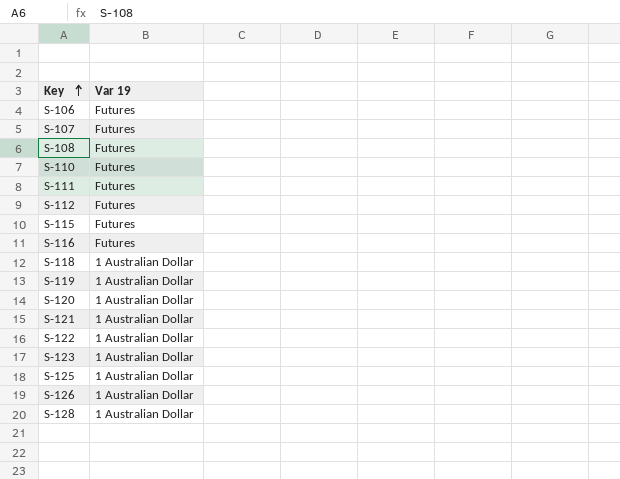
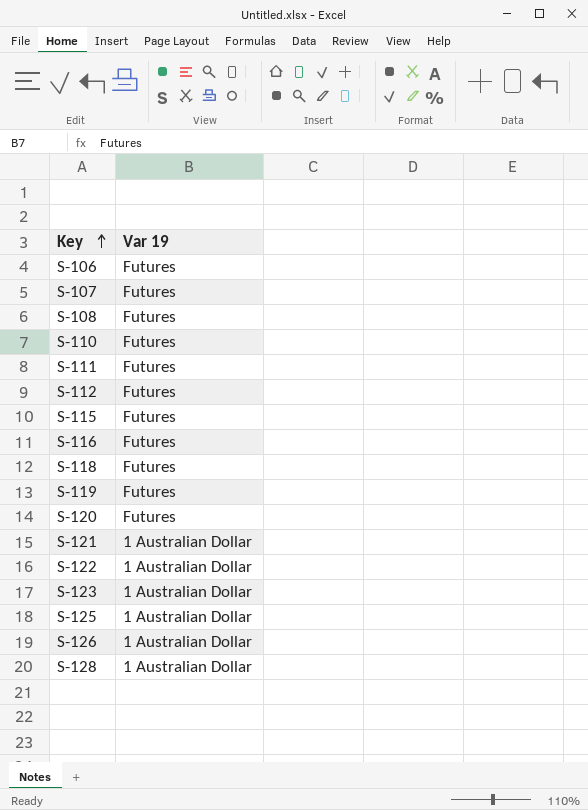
S-118 | Var 19: 1 Australian Dollar -> Futures
S-119 | Var 19: 1 Australian Dollar -> Futures
S-120 | Var 19: 1 Australian Dollar -> Futures

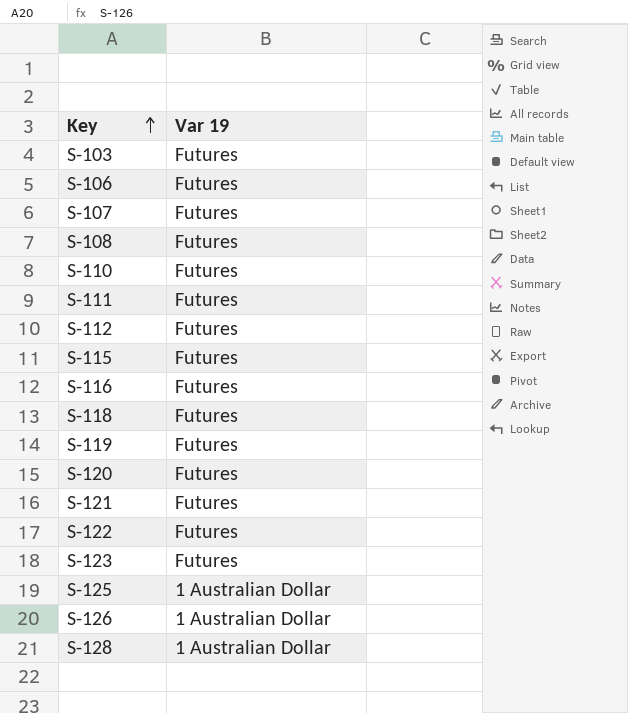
row S-103: none -> Futures
S-121 | Var 19: 1 Australian Dollar -> Futures
S-122 | Var 19: 1 Australian Dollar -> Futures
S-123 | Var 19: 1 Australian Dollar -> Futures

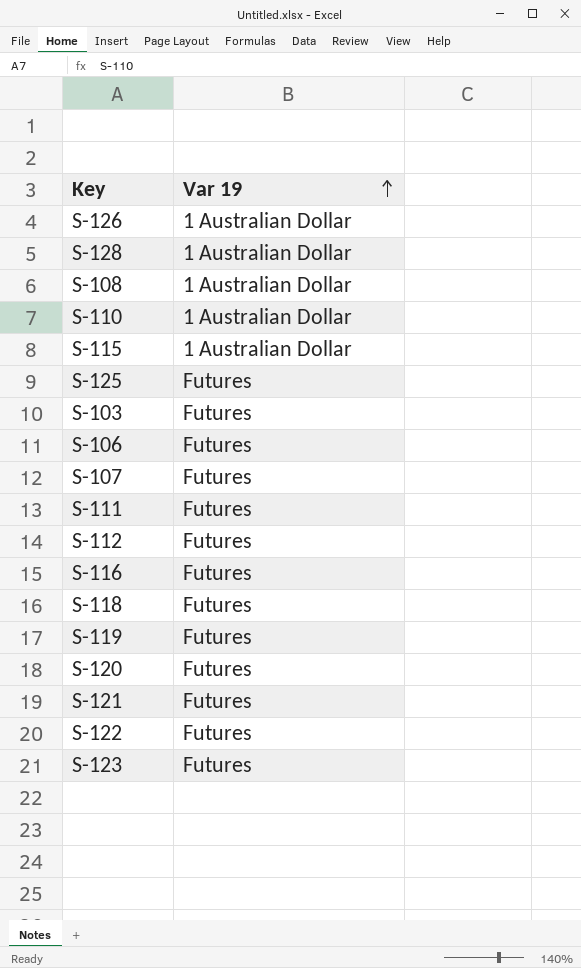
row order: Key ascending -> Var 19 ascending
S-108 | Var 19: Futures -> 1 Australian Dollar
S-110 | Var 19: Futures -> 1 Australian Dollar
S-115 | Var 19: Futures -> 1 Australian Dollar
S-125 | Var 19: 1 Australian Dollar -> Futures

